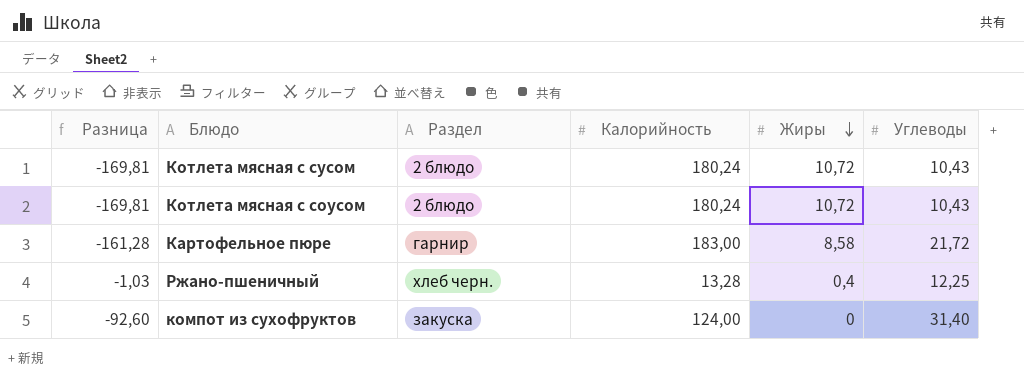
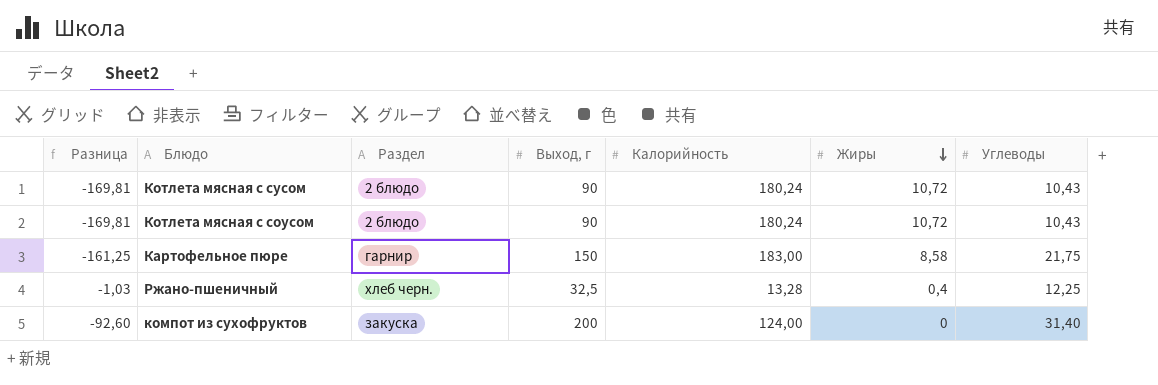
column Выход, г | position: none -> 4
Картофельное пюре | Разница: -161,28 -> -161,25
Картофельное пюре | Углеводы: 21,72 -> 21,75

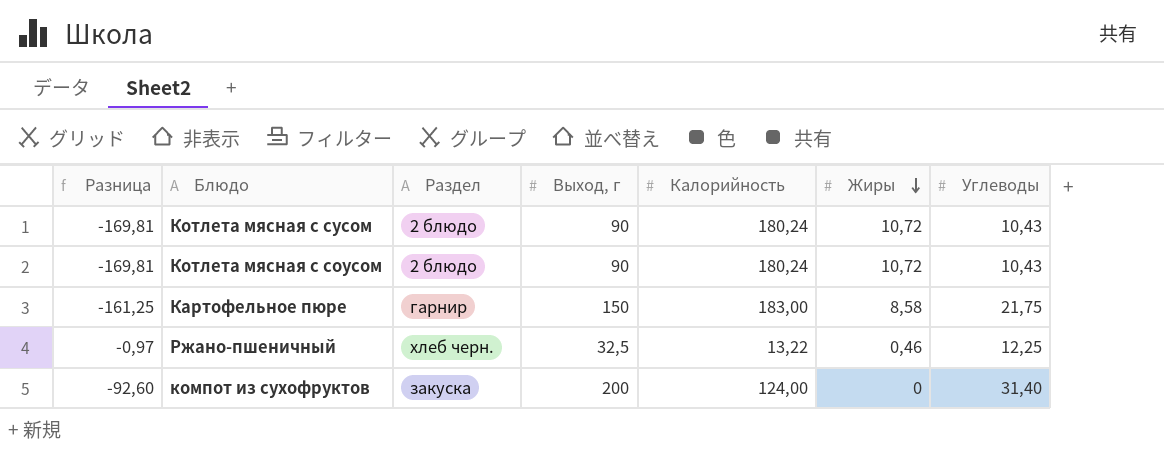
Ржано-пшеничный | Разница: -1,03 -> -0,97
Ржано-пшеничный | Калорийность: 13,28 -> 13,22
Ржано-пшеничный | Жиры: 0,4 -> 0,46

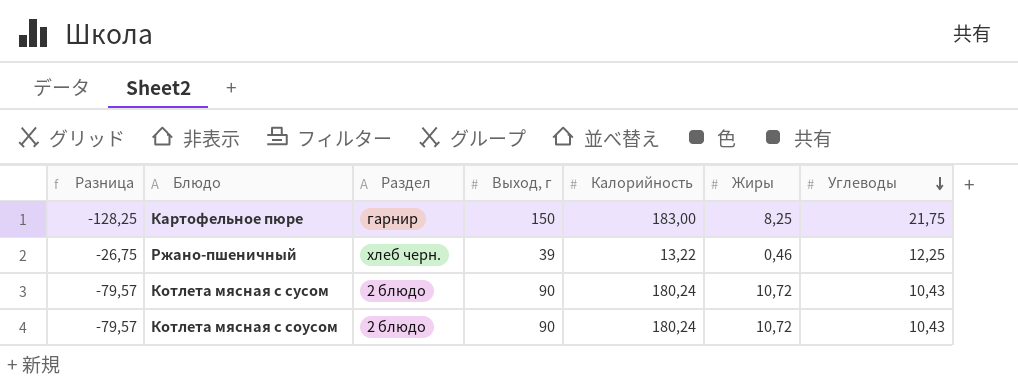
row order: Жиры descending -> Углеводы descending
column Разница | formula: [Углеводы] - [Калорийность] -> [Углеводы] - [Выход, г]
row компот из сухофруктов: -92,60 | закуска | 200 | 124,00 | 0 | 31,40 -> none
Картофельное пюре | Жиры: 8,58 -> 8,25
Ржано-пшеничный | Выход, г: 32,5 -> 39

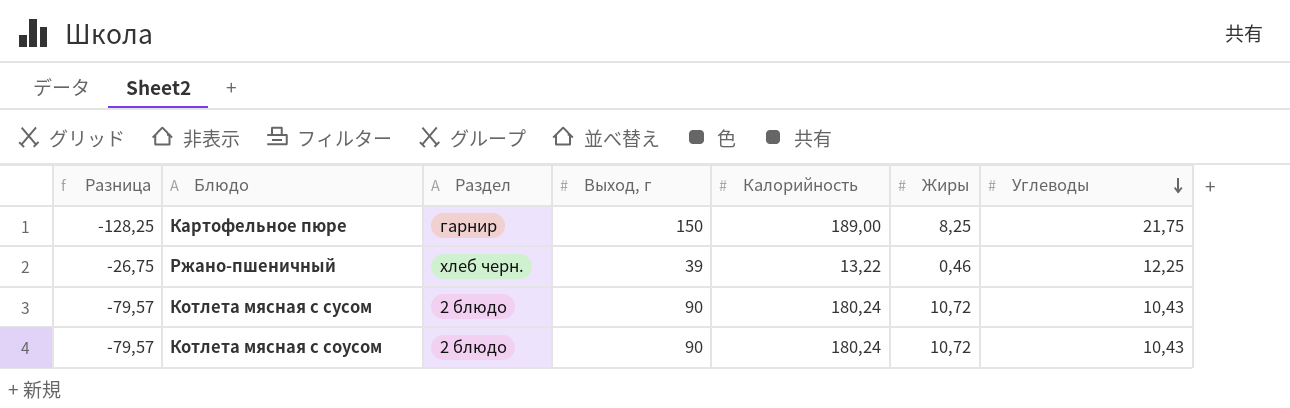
Картофельное пюре | Калорийность: 183,00 -> 189,00

